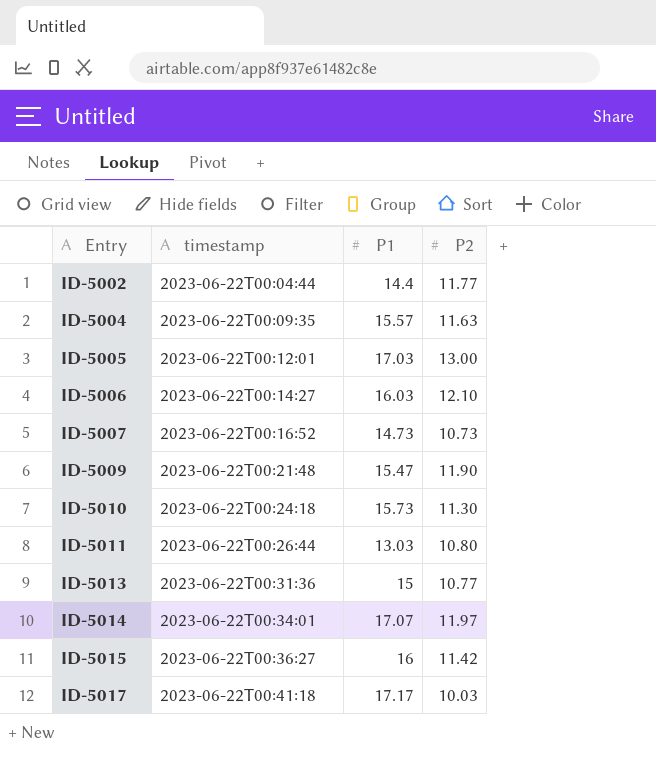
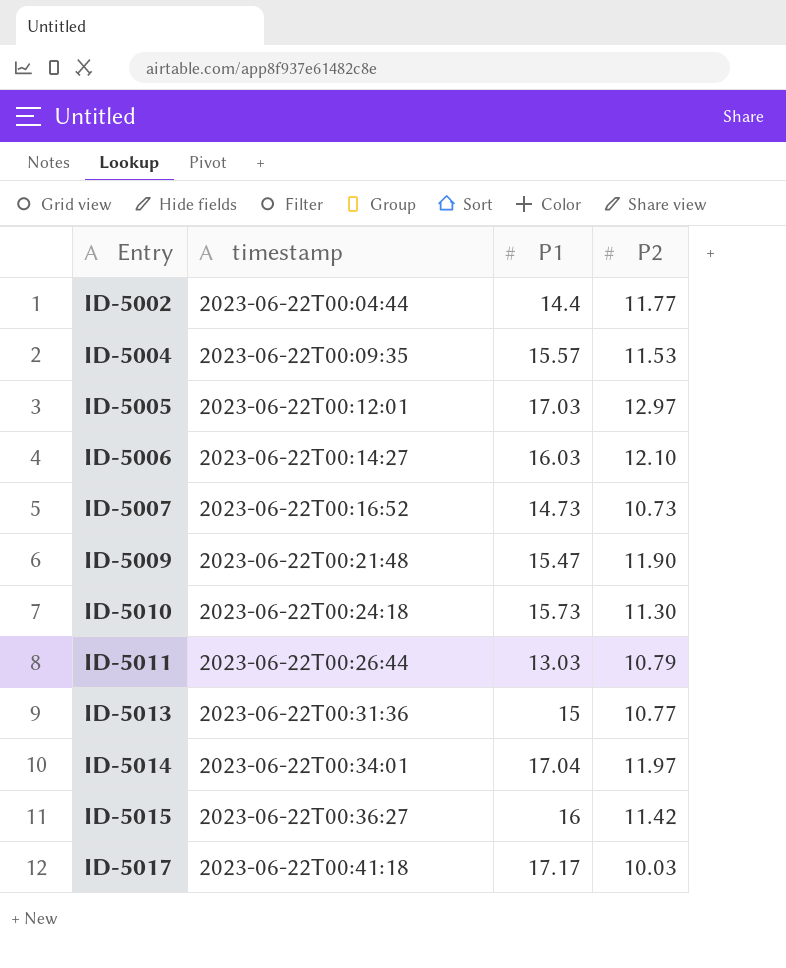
ID-5004 | P2: 11.63 -> 11.53
ID-5005 | P2: 13.00 -> 12.97
ID-5011 | P2: 10.80 -> 10.79
ID-5014 | P1: 17.07 -> 17.04

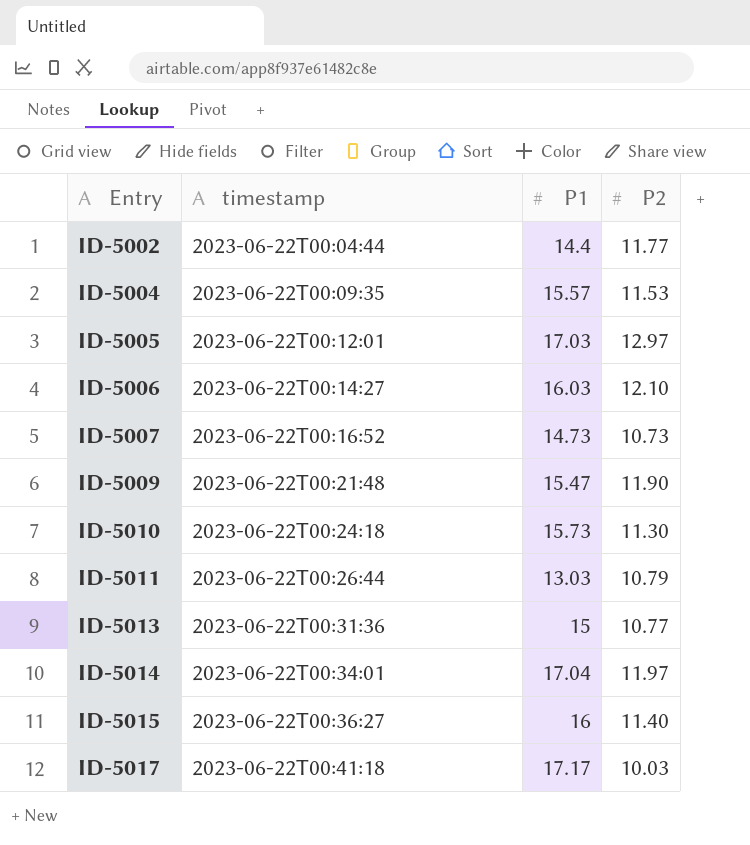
ID-5015 | P2: 11.42 -> 11.40

